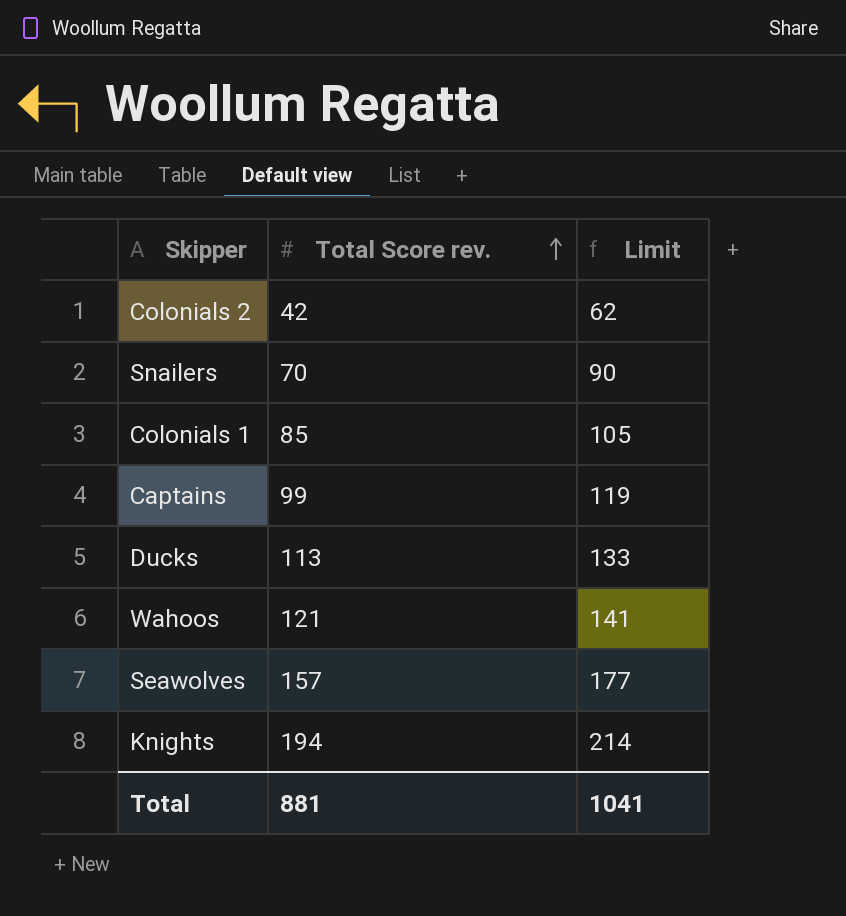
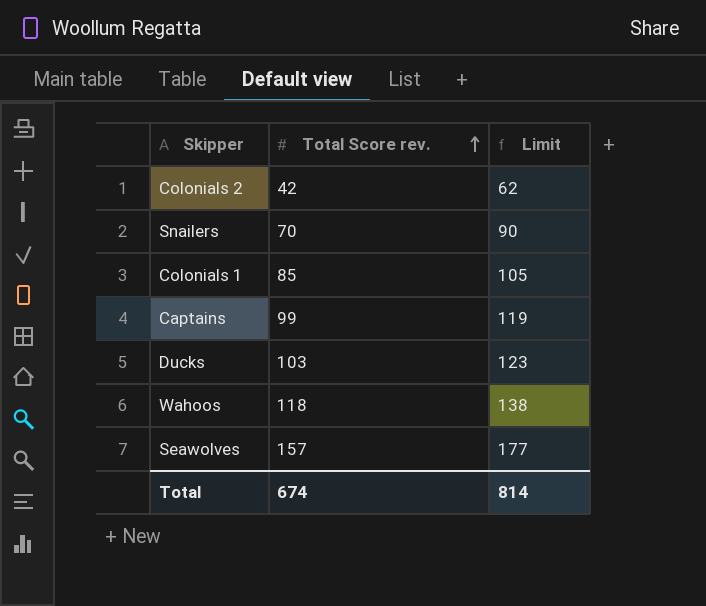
row Knights: 194 | 214 -> none
Ducks | Total Score rev.: 113 -> 103
Ducks | Limit: 133 -> 123
Wahoos | Total Score rev.: 121 -> 118
Wahoos | Limit: 141 -> 138
Total | Total Score rev.: 881 -> 674
Total | Limit: 1041 -> 814

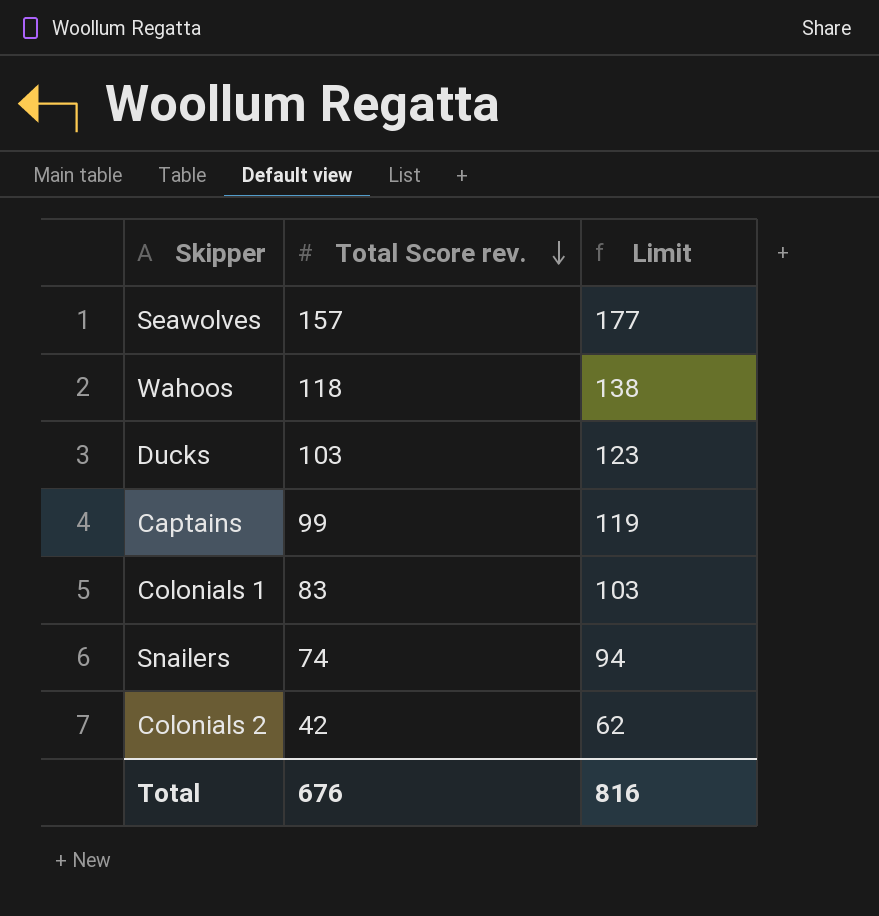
row order: Total Score rev. ascending -> Total Score rev. descending
Colonials 1 | Total Score rev.: 85 -> 83
Colonials 1 | Limit: 105 -> 103
Snailers | Total Score rev.: 70 -> 74
Snailers | Limit: 90 -> 94
Total | Total Score rev.: 674 -> 676
Total | Limit: 814 -> 816

